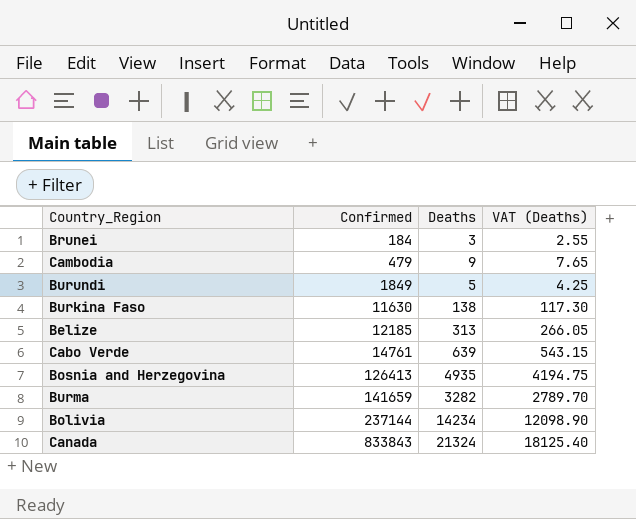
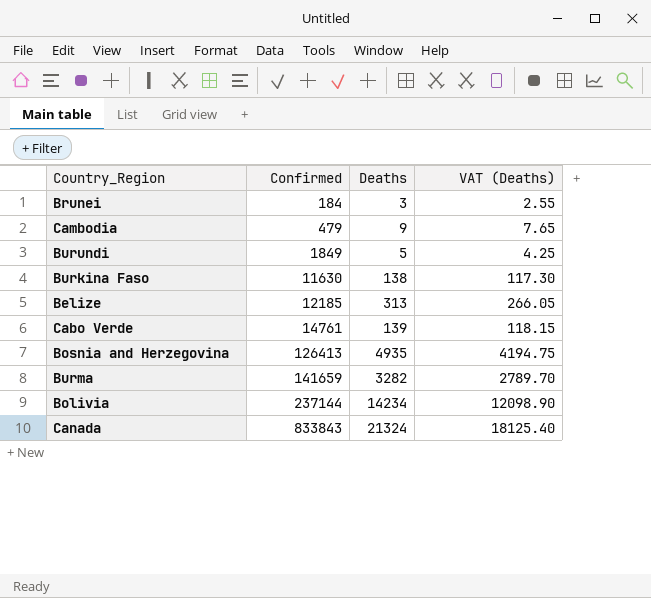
Cabo Verde | Deaths: 639 -> 139
Cabo Verde | VAT (Deaths): 543.15 -> 118.15

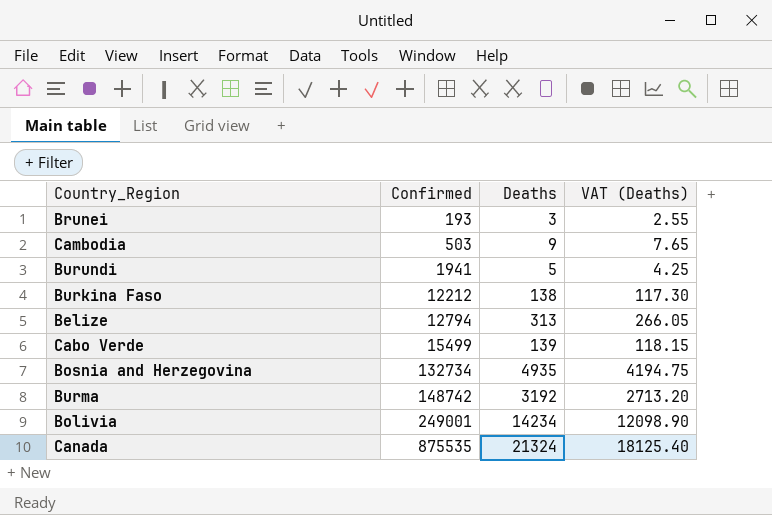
Brunei | Confirmed: 184 -> 193
Cambodia | Confirmed: 479 -> 503
Burundi | Confirmed: 1849 -> 1941
Burkina Faso | Confirmed: 11630 -> 12212
Belize | Confirmed: 12185 -> 12794
Cabo Verde | Confirmed: 14761 -> 15499
Bosnia and Herzegovina | Confirmed: 126413 -> 132734
Burma | Confirmed: 141659 -> 148742
Burma | Deaths: 3282 -> 3192
Burma | VAT (Deaths): 2789.70 -> 2713.20
Bolivia | Confirmed: 237144 -> 249001
Canada | Confirmed: 833843 -> 875535

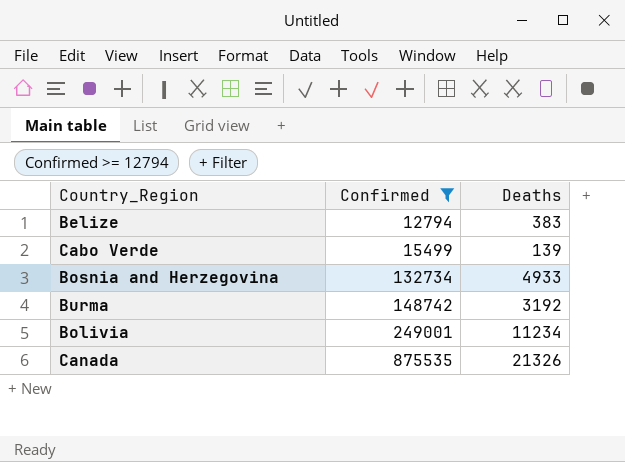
filter: none -> Confirmed >= 12794
column VAT (Deaths) | formula: [Deaths] * 0.85 -> none
Belize | Deaths: 313 -> 383
Bosnia and Herzegovina | Deaths: 4935 -> 4933
Bolivia | Deaths: 14234 -> 11234
Canada | Deaths: 21324 -> 21326

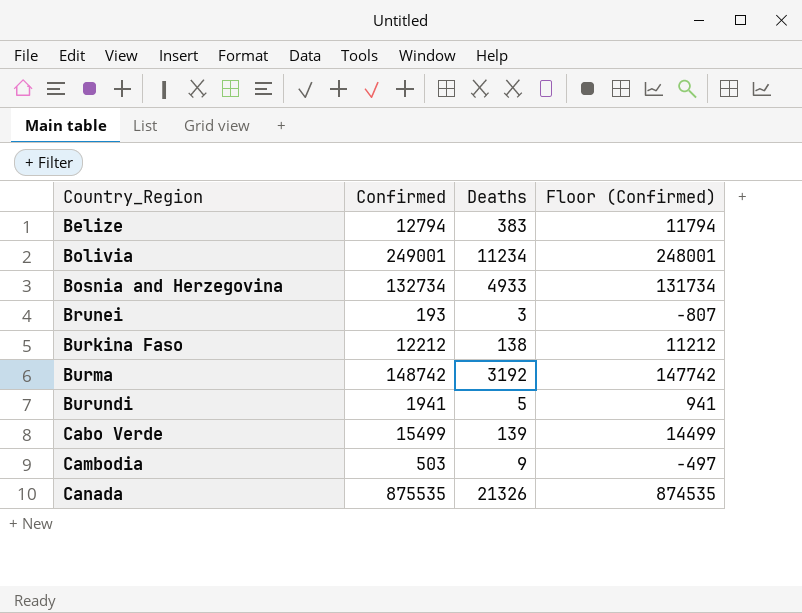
filter: Confirmed >= 12794 -> none
row order: Confirmed ascending -> Country_Region ascending
column Floor (Confirmed) | formula: none -> [Confirmed] - 1000

